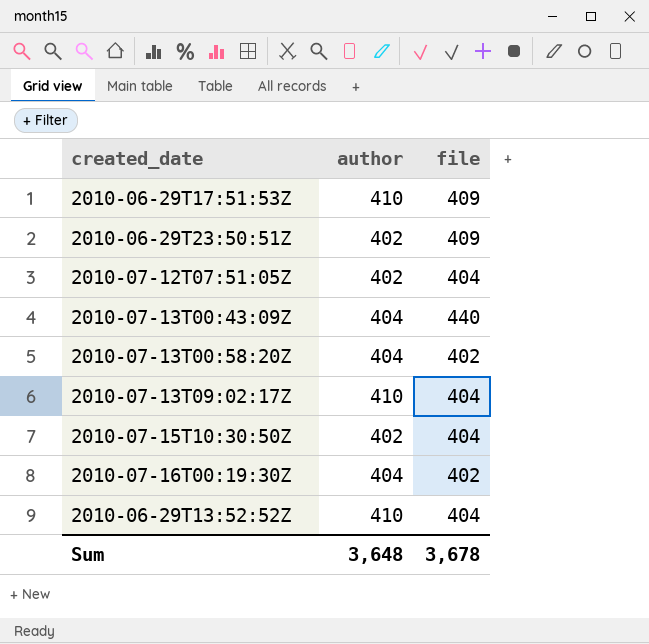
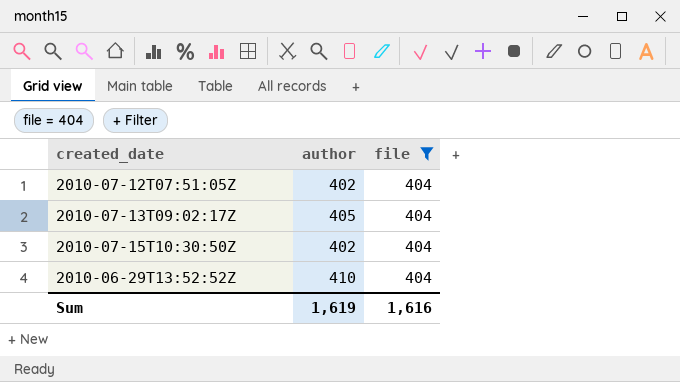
filter: none -> file = 404
2010-07-13T09:02:17Z | author: 410 -> 405
Sum | author: 3,648 -> 1,619
Sum | file: 3,678 -> 1,616

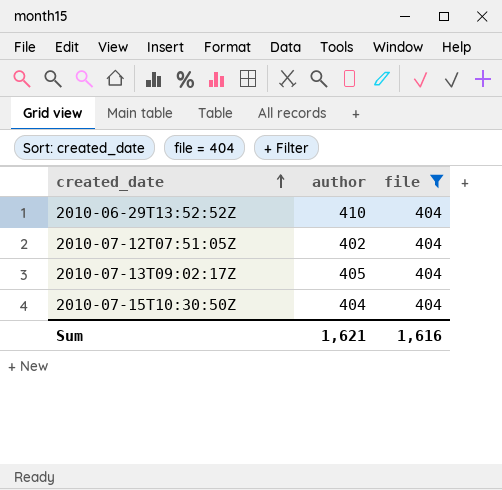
row order: none -> created_date ascending
2010-07-15T10:30:50Z | author: 402 -> 404
Sum | author: 1,619 -> 1,621

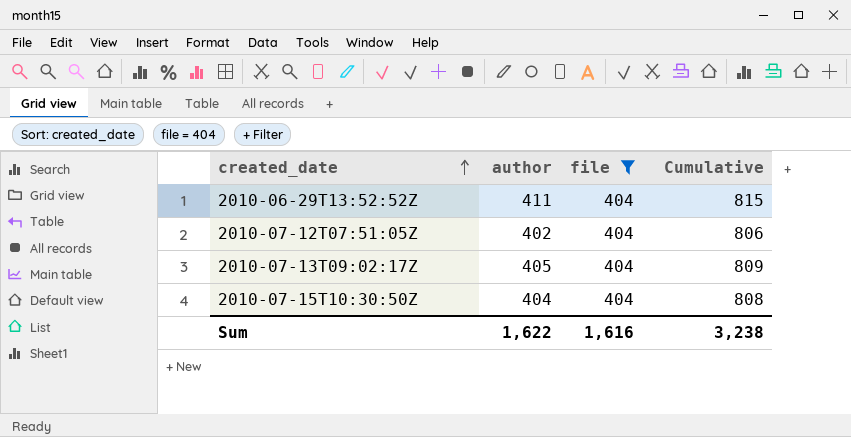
column Cumulative | formula: none -> [author] + [file]
2010-06-29T13:52:52Z | author: 410 -> 411
Sum | author: 1,621 -> 1,622

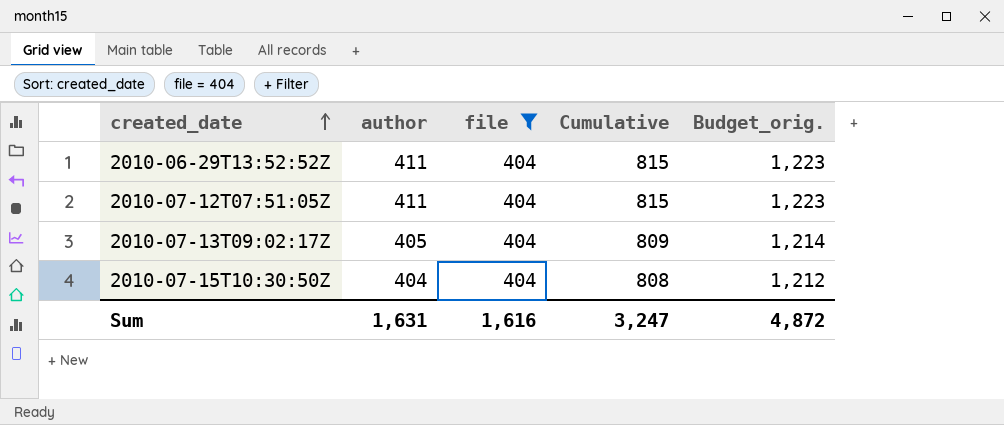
column Budget_orig. | formula: none -> [Cumulative] * 1.5
2010-07-12T07:51:05Z | author: 402 -> 411
2010-07-12T07:51:05Z | Cumulative: 806 -> 815
Sum | author: 1,622 -> 1,631
Sum | Cumulative: 3,238 -> 3,247

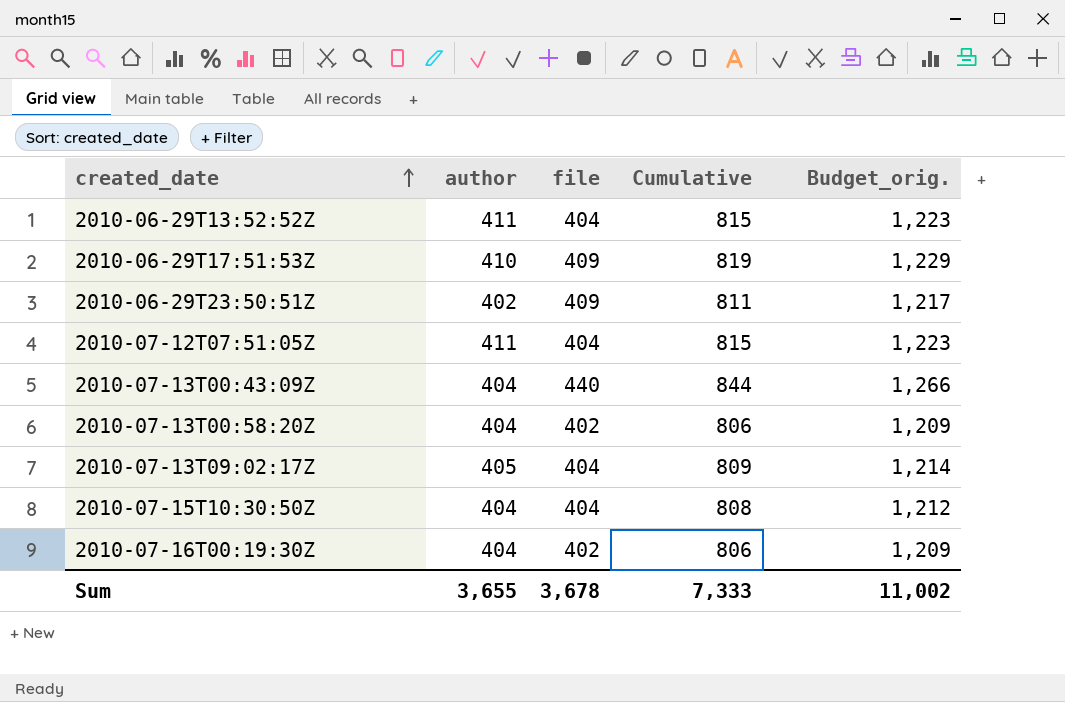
filter: file = 404 -> none
Sum | author: 1,631 -> 3,655
Sum | file: 1,616 -> 3,678
Sum | Cumulative: 3,247 -> 7,333
Sum | Budget_orig.: 4,872 -> 11,002

